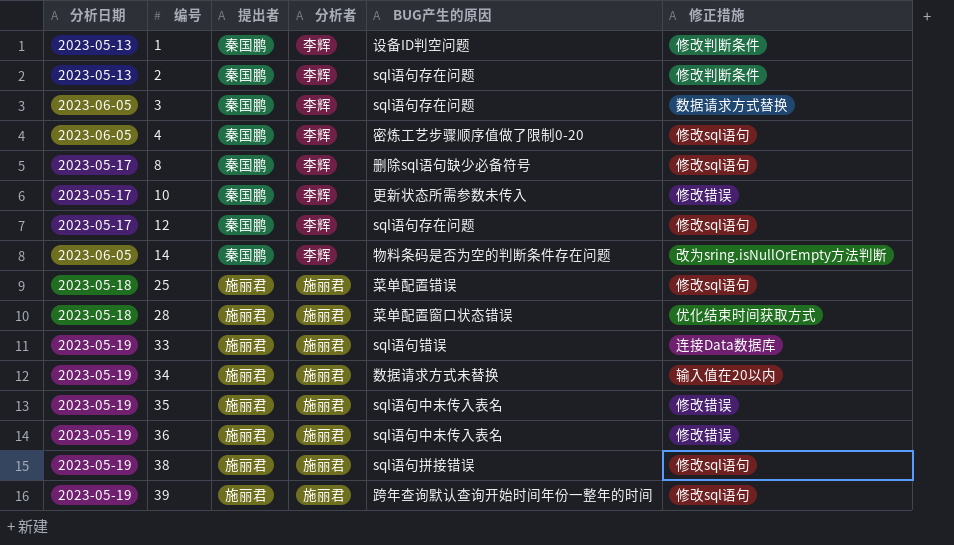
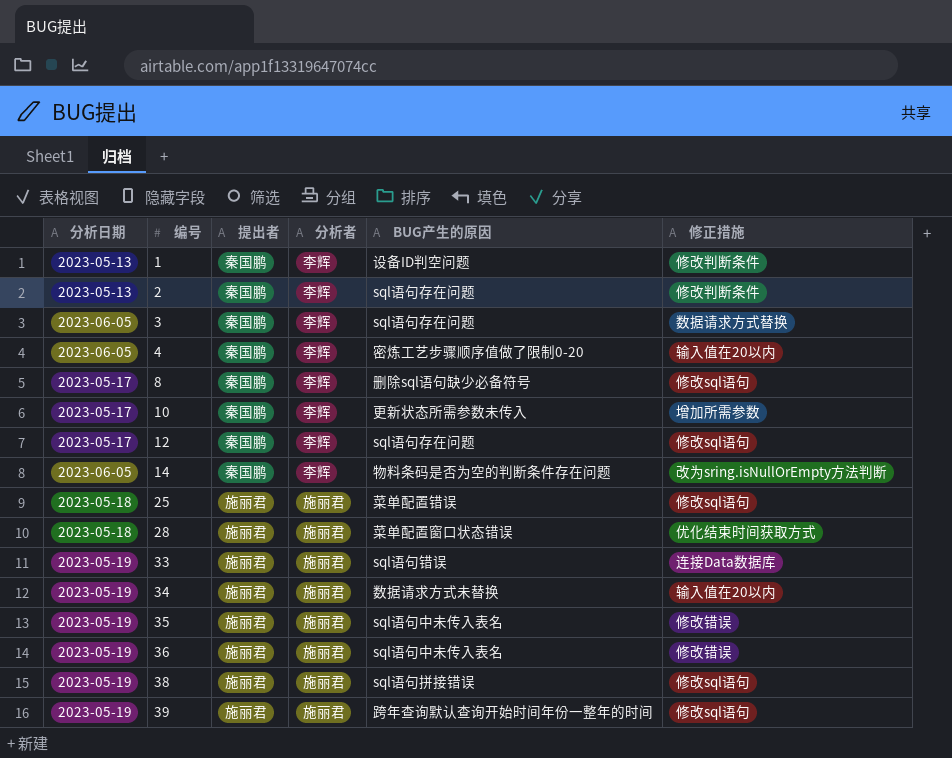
4 | 修正措施: 修改sql语句 -> 输入值在20以内
10 | 修正措施: 修改错误 -> 增加所需参数

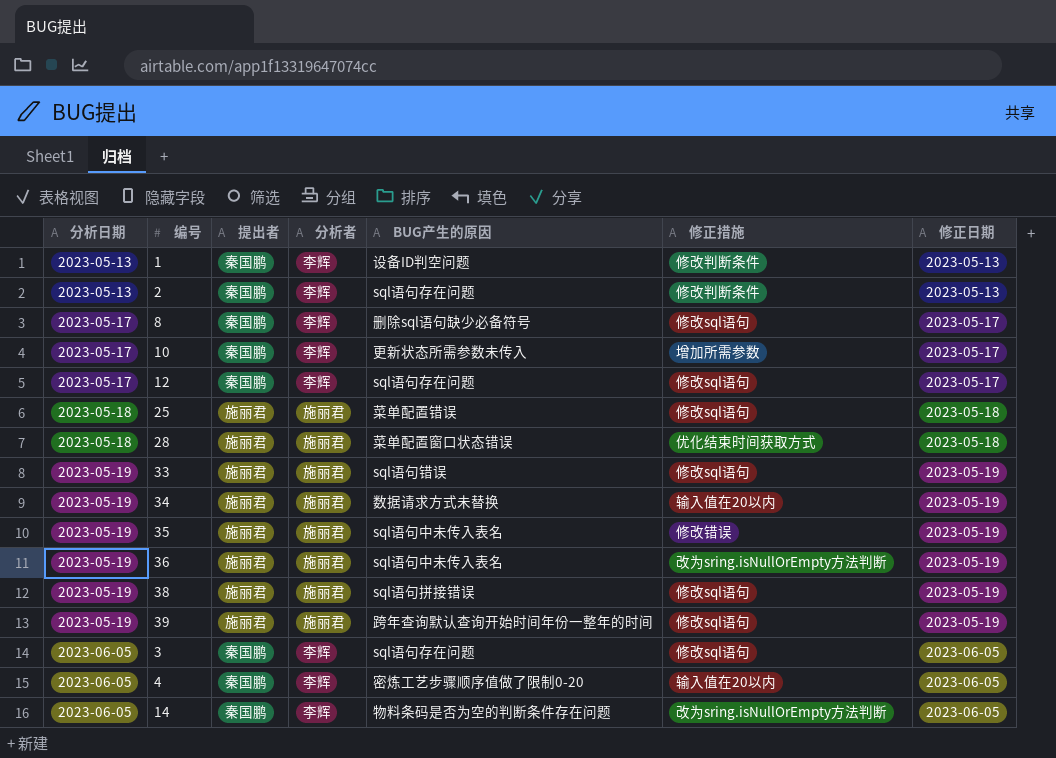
row order: 编号 ascending -> 分析日期 ascending
column 修正日期 | position: none -> 7
33 | 修正措施: 连接Data数据库 -> 修改sql语句
36 | 修正措施: 修改错误 -> 改为sring.isNullOrEmpty方法判断
3 | 修正措施: 数据请求方式替换 -> 修改sql语句

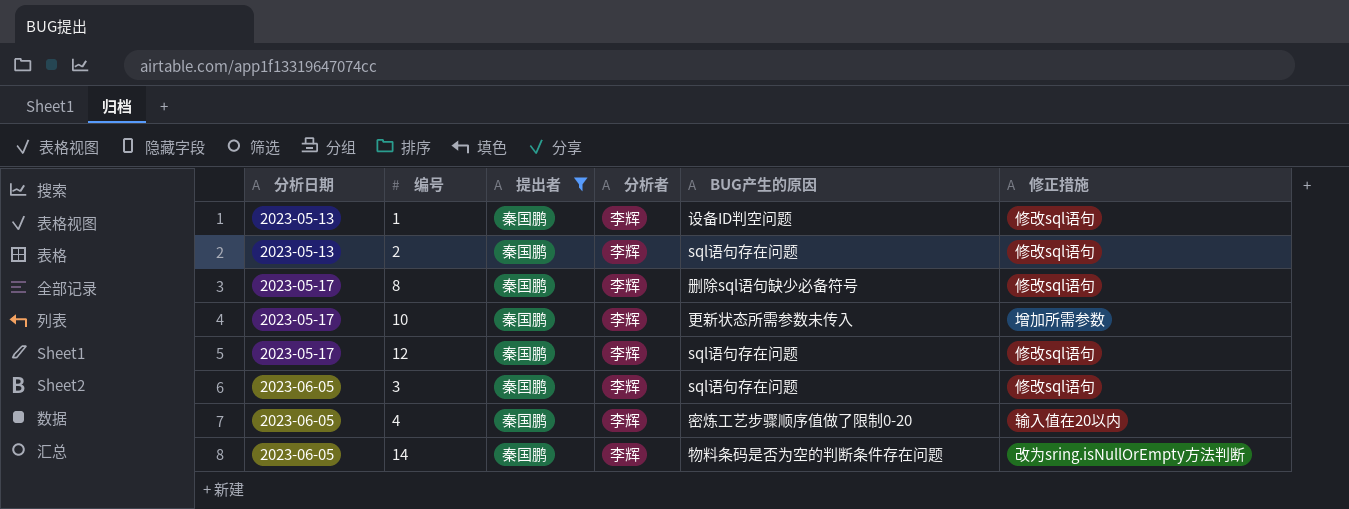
filter: none -> 提出者 = 秦国鹏
column 修正日期 | position: 7 -> none
1 | 修正措施: 修改判断条件 -> 修改sql语句
2 | 修正措施: 修改判断条件 -> 修改sql语句

